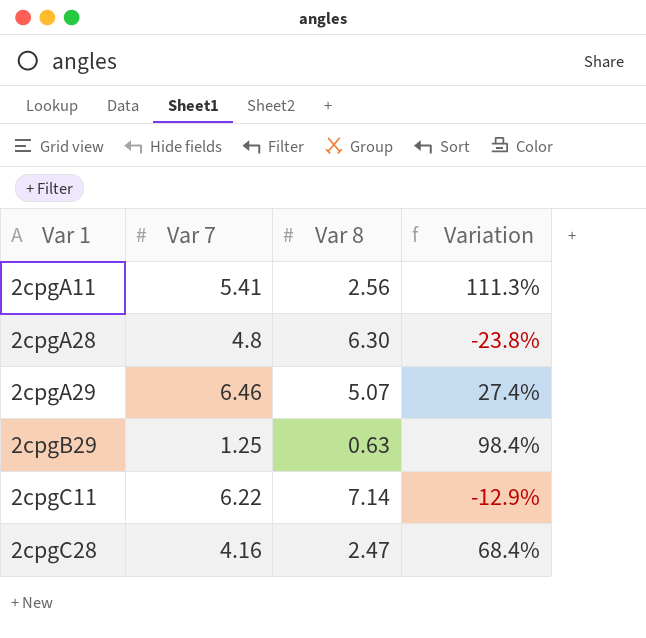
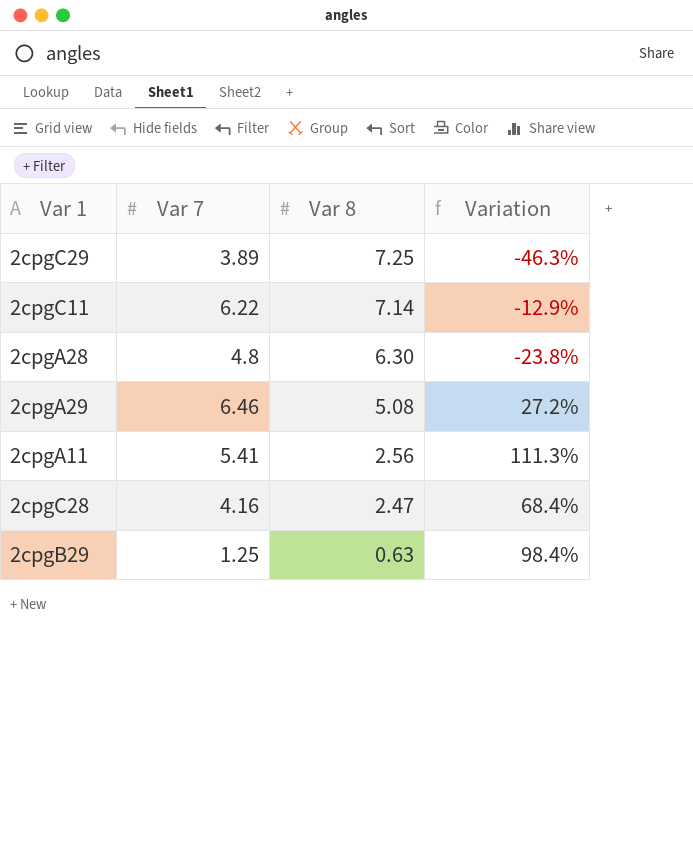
row order: Var 1 ascending -> Var 8 descending
row 2cpgC29: none -> 3.89 | 7.25 | -46.3%
2cpgA29 | Var 8: 5.07 -> 5.08
2cpgA29 | Variation: 27.4% -> 27.2%

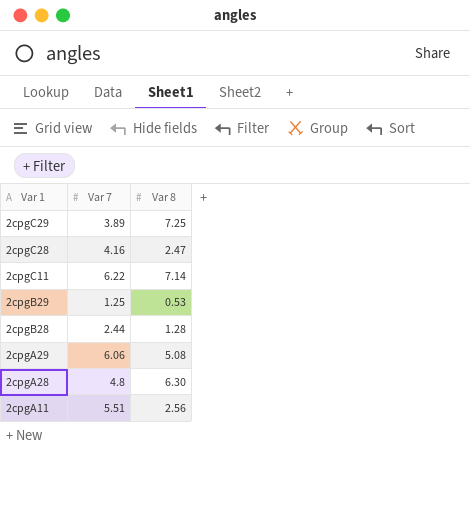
row order: Var 8 descending -> Var 1 descending
column Variation | formula: ([Var 7] - [Var 8]) / [Var 8] -> none
2cpgB29 | Var 8: 0.63 -> 0.53
row 2cpgB28: none -> 2.44 | 1.28
2cpgA29 | Var 7: 6.46 -> 6.06
2cpgA11 | Var 7: 5.41 -> 5.51

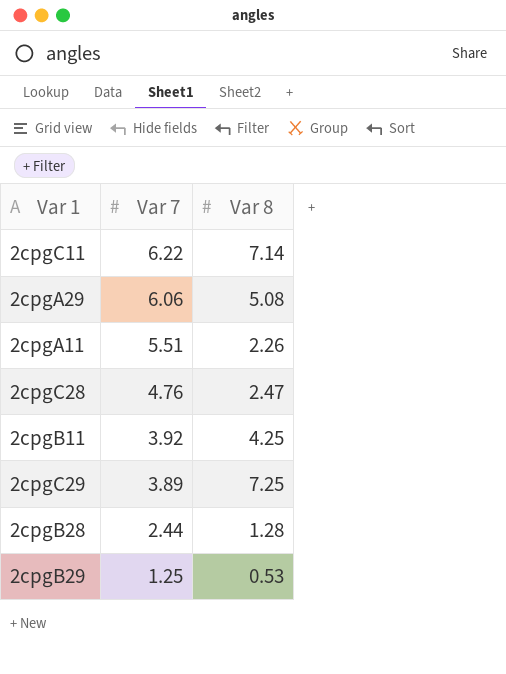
row order: Var 1 descending -> Var 7 descending
row 2cpgA28: 4.8 | 6.30 -> none
2cpgA11 | Var 8: 2.56 -> 2.26
2cpgC28 | Var 7: 4.16 -> 4.76
row 2cpgB11: none -> 3.92 | 4.25

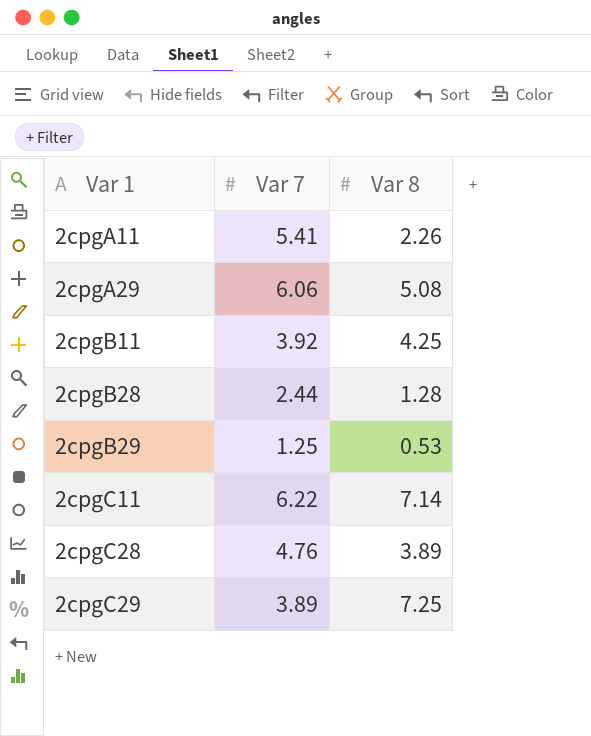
row order: Var 7 descending -> Var 1 ascending
2cpgA11 | Var 7: 5.51 -> 5.41
2cpgC28 | Var 8: 2.47 -> 3.89

